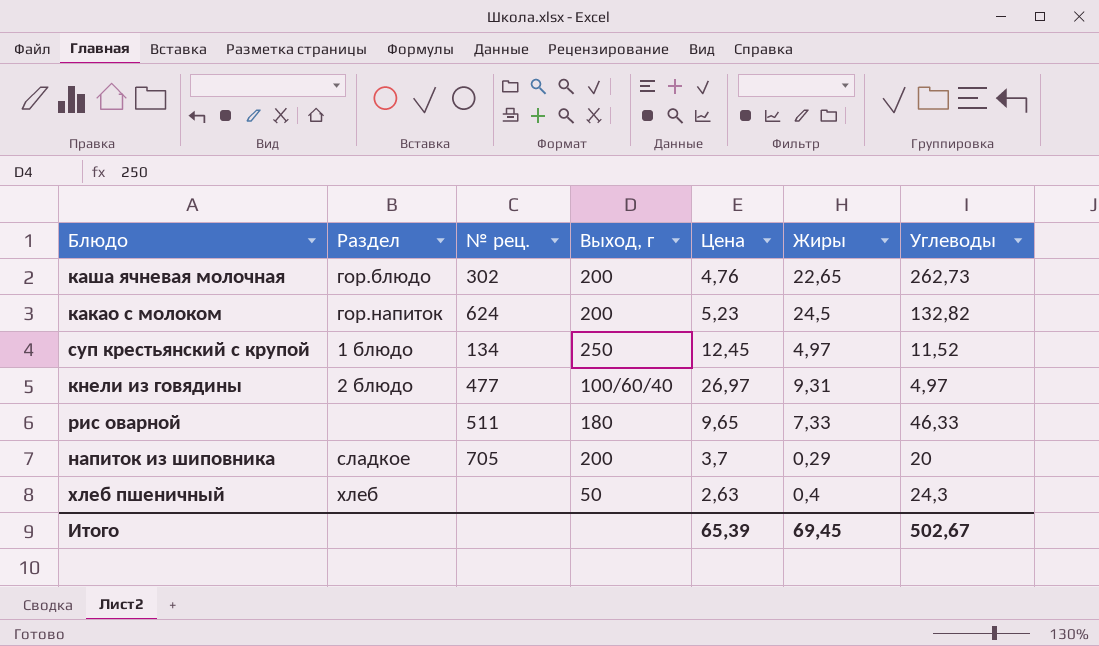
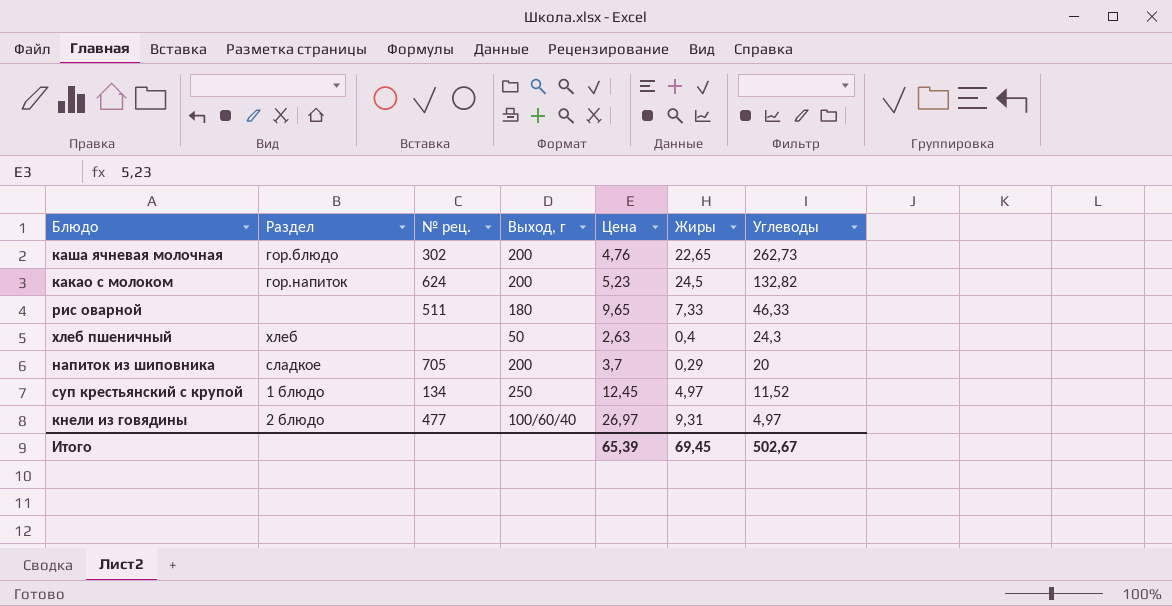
row order: none -> Углеводы descending

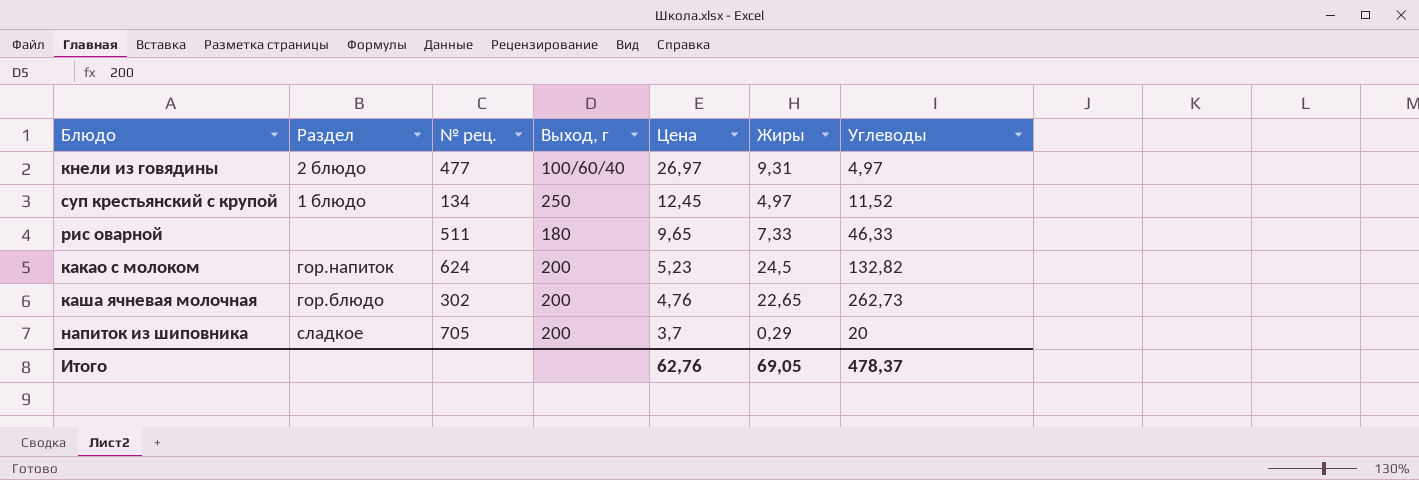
row order: Углеводы descending -> Цена descending
row хлеб пшеничный: хлеб | none | 50 | 2,63 | 0,4 | 24,3 -> none
Итого | Цена: 65,39 -> 62,76
Итого | Жиры: 69,45 -> 69,05
Итого | Углеводы: 502,67 -> 478,37

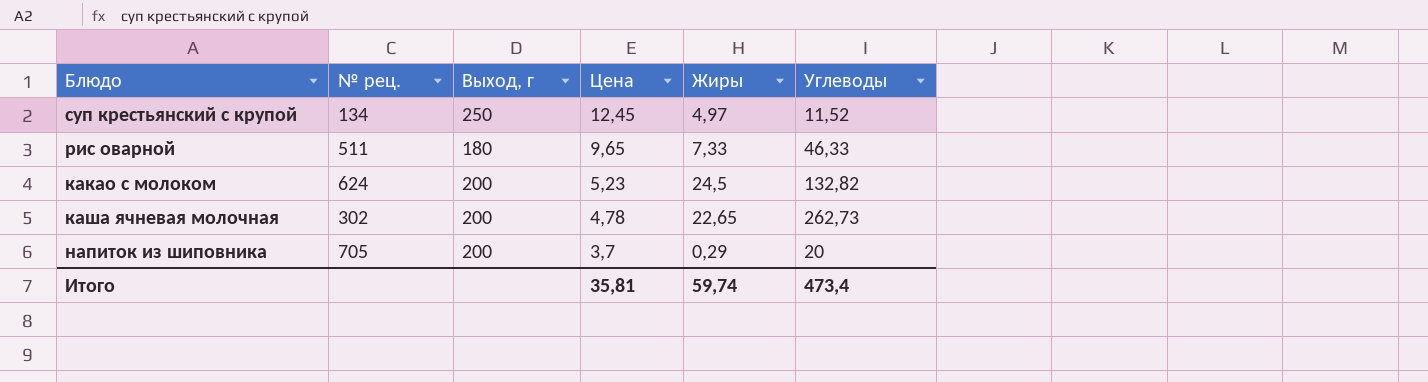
column Раздел | position: 2 -> none
row кнели из говядины: 2 блюдо | 477 | 100/60/40 | 26,97 | 9,31 | 4,97 -> none
каша ячневая молочная | Цена: 4,76 -> 4,78
Итого | Цена: 62,76 -> 35,81
Итого | Жиры: 69,05 -> 59,74
Итого | Углеводы: 478,37 -> 473,4

